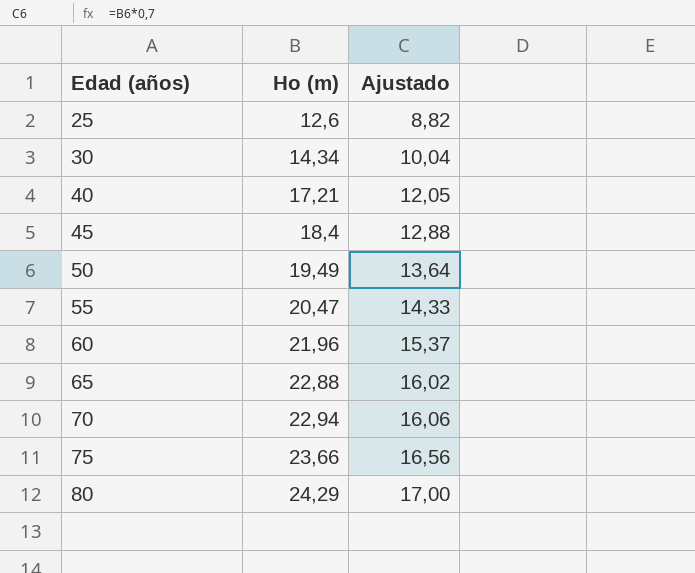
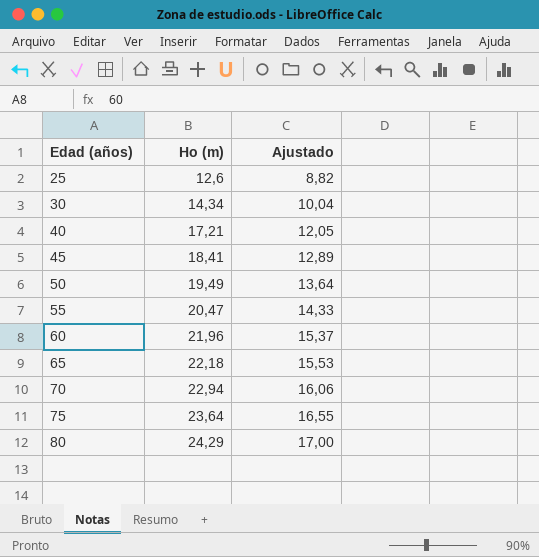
45 | Ho (m): 18,4 -> 18,41
45 | Ajustado: 12,88 -> 12,89
65 | Ho (m): 22,88 -> 22,18
65 | Ajustado: 16,02 -> 15,53
75 | Ho (m): 23,66 -> 23,64
75 | Ajustado: 16,56 -> 16,55

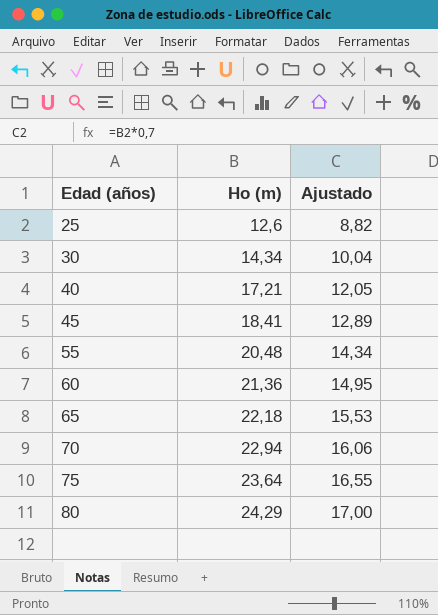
row 50: 19,49 | 13,64 -> none
55 | Ho (m): 20,47 -> 20,48
55 | Ajustado: 14,33 -> 14,34
60 | Ho (m): 21,96 -> 21,36
60 | Ajustado: 15,37 -> 14,95

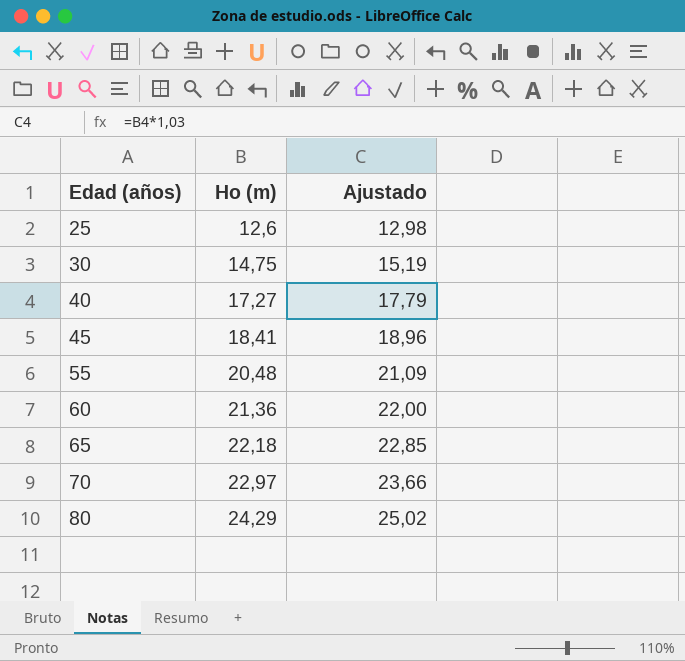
column Ajustado | formula: [Ho (m)] * 0,7 -> [Ho (m)] * 1,03
row 75: 23,64 | 16,55 -> none
30 | Ho (m): 14,34 -> 14,75
40 | Ho (m): 17,21 -> 17,27
70 | Ho (m): 22,94 -> 22,97

